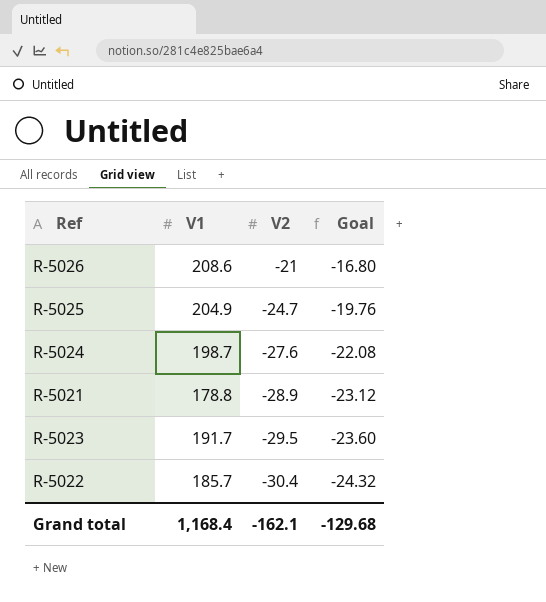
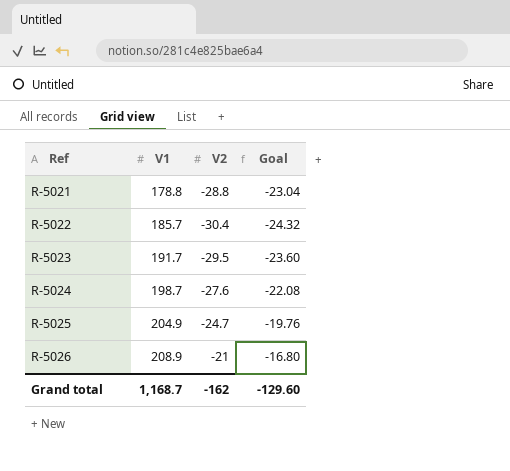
row order: V2 descending -> Ref ascending
R-5021 | V2: -28.9 -> -28.8
R-5021 | Goal: -23.12 -> -23.04
R-5026 | V1: 208.6 -> 208.9
Grand total | V1: 1,168.4 -> 1,168.7
Grand total | V2: -162.1 -> -162
Grand total | Goal: -129.68 -> -129.60

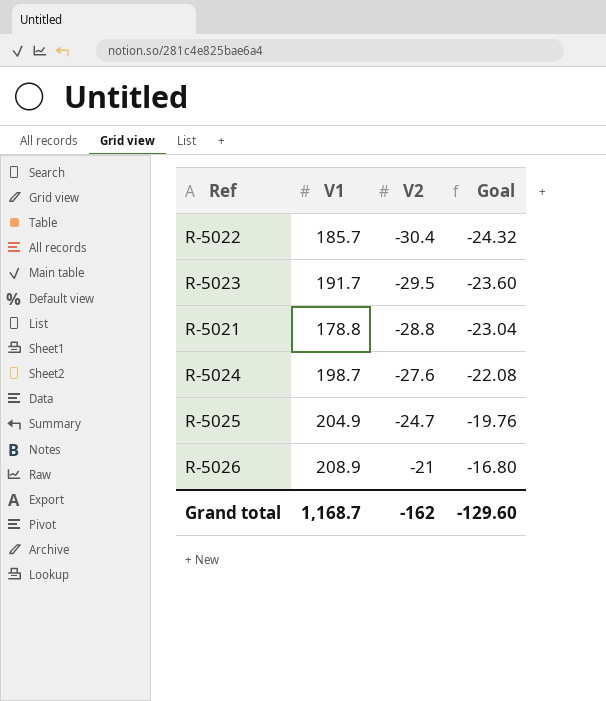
row order: Ref ascending -> V2 ascending

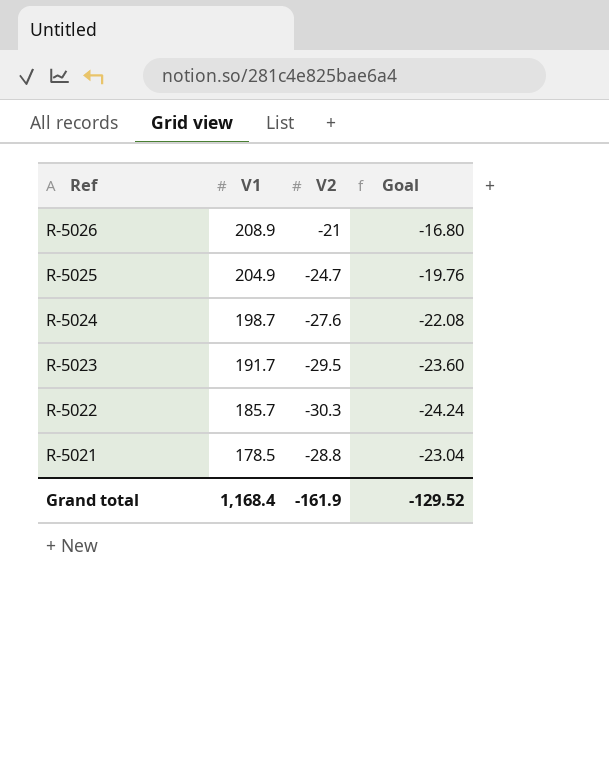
row order: V2 ascending -> Ref descending
R-5022 | V2: -30.4 -> -30.3
R-5022 | Goal: -24.32 -> -24.24
R-5021 | V1: 178.8 -> 178.5
Grand total | V1: 1,168.7 -> 1,168.4
Grand total | V2: -162 -> -161.9
Grand total | Goal: -129.60 -> -129.52

